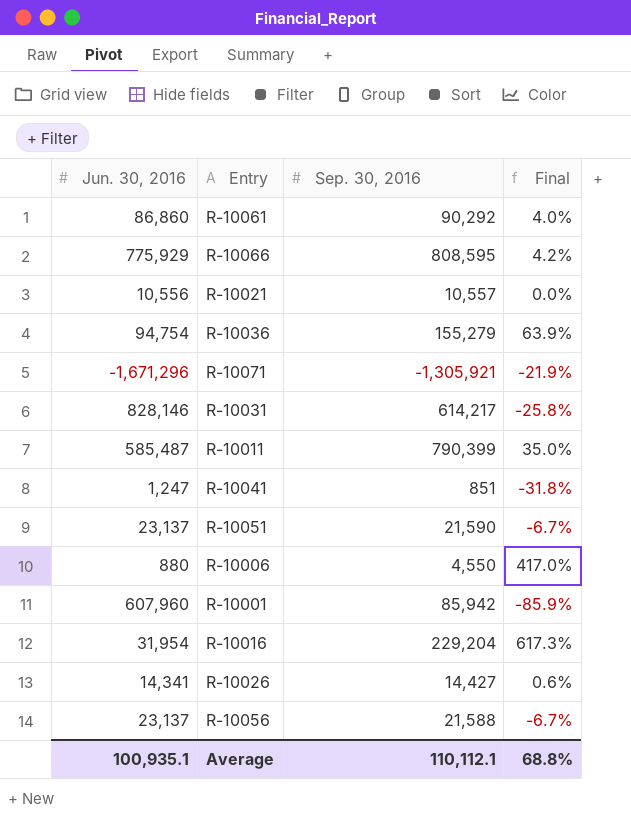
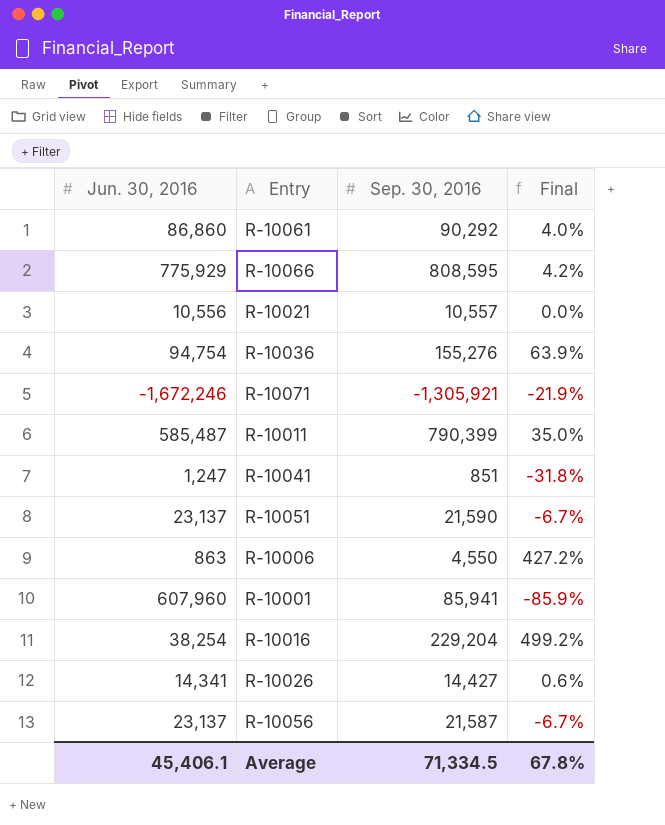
row R-10031: 828,146 | 614,217 | -25.8% -> none
R-10036 | Sep. 30, 2016: 155,279 -> 155,276
R-10071 | Jun. 30, 2016: -1,671,296 -> -1,672,246
R-10006 | Jun. 30, 2016: 880 -> 863
R-10006 | Final: 417.0% -> 427.2%
R-10001 | Sep. 30, 2016: 85,942 -> 85,941
R-10016 | Jun. 30, 2016: 31,954 -> 38,254
R-10016 | Final: 617.3% -> 499.2%
R-10056 | Sep. 30, 2016: 21,588 -> 21,587
Average | Jun. 30, 2016: 100,935.1 -> 45,406.1
Average | Sep. 30, 2016: 110,112.1 -> 71,334.5
Average | Final: 68.8% -> 67.8%

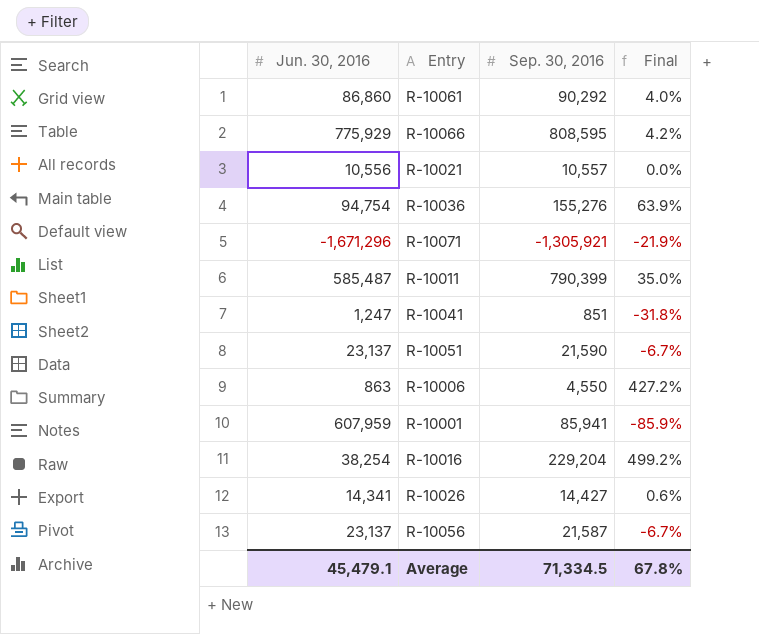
R-10071 | Jun. 30, 2016: -1,672,246 -> -1,671,296
R-10001 | Jun. 30, 2016: 607,960 -> 607,959
Average | Jun. 30, 2016: 45,406.1 -> 45,479.1

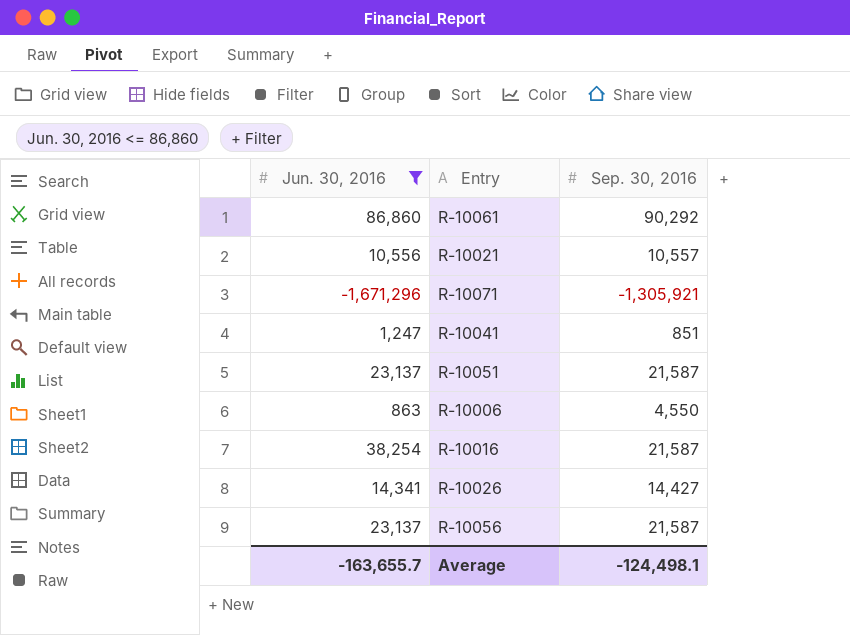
filter: none -> Jun. 30, 2016 <= 86,860
column Final | formula: ([Sep. 30, 2016] - [Jun. 30, 2016]) / [Jun. 30, 2016] -> none
R-10051 | Sep. 30, 2016: 21,590 -> 21,587
R-10016 | Sep. 30, 2016: 229,204 -> 21,587
Average | Jun. 30, 2016: 45,479.1 -> -163,655.7
Average | Sep. 30, 2016: 71,334.5 -> -124,498.1

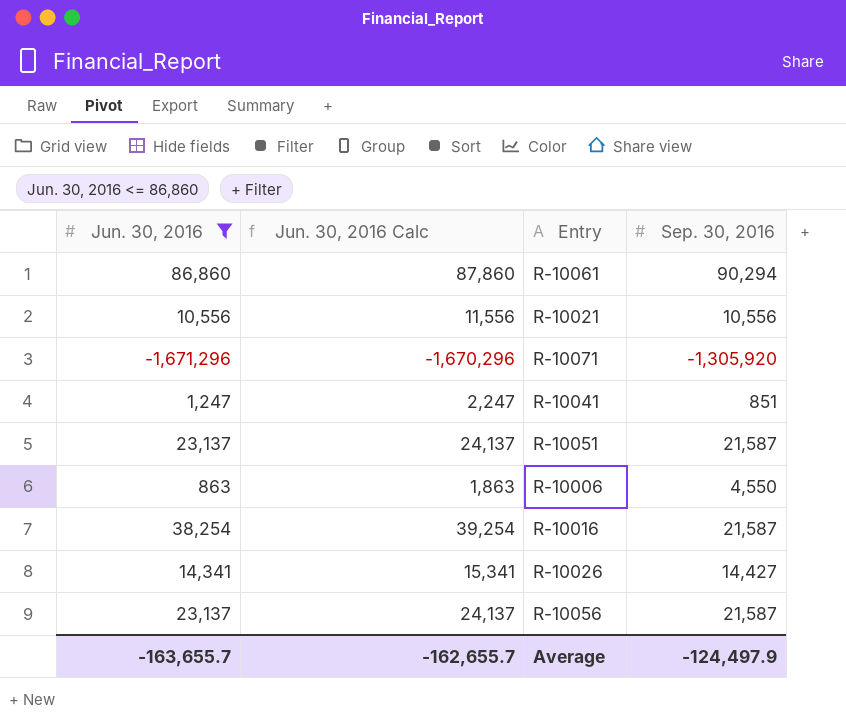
column Jun. 30, 2016 Calc | formula: none -> [Jun. 30, 2016] + 1000
R-10061 | Sep. 30, 2016: 90,292 -> 90,294
R-10021 | Sep. 30, 2016: 10,557 -> 10,556
R-10071 | Sep. 30, 2016: -1,305,921 -> -1,305,920
Average | Sep. 30, 2016: -124,498.1 -> -124,497.9

